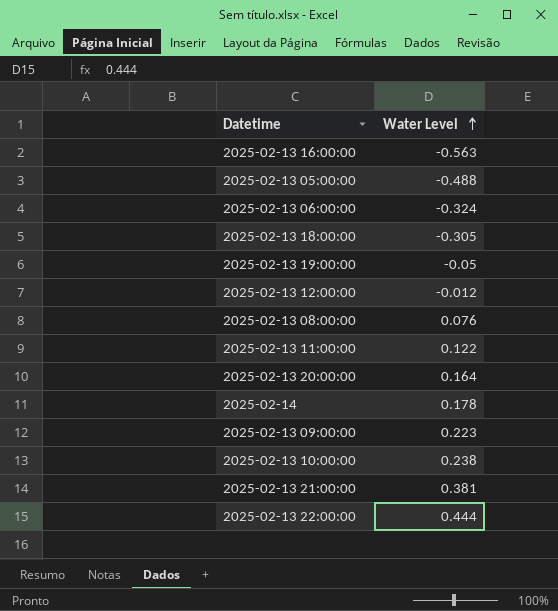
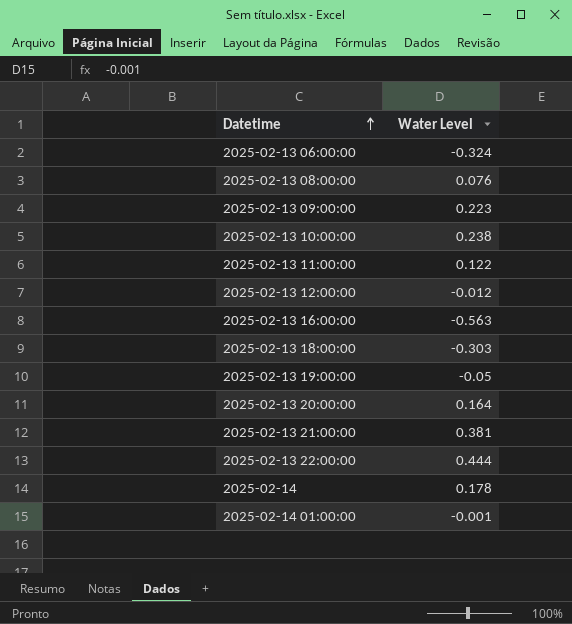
row order: Water Level ascending -> Datetime ascending
row 2025-02-13 05:00:00: -0.488 -> none
2025-02-13 18:00:00 | Water Level: -0.305 -> -0.303
row 2025-02-14 01:00:00: none -> -0.001

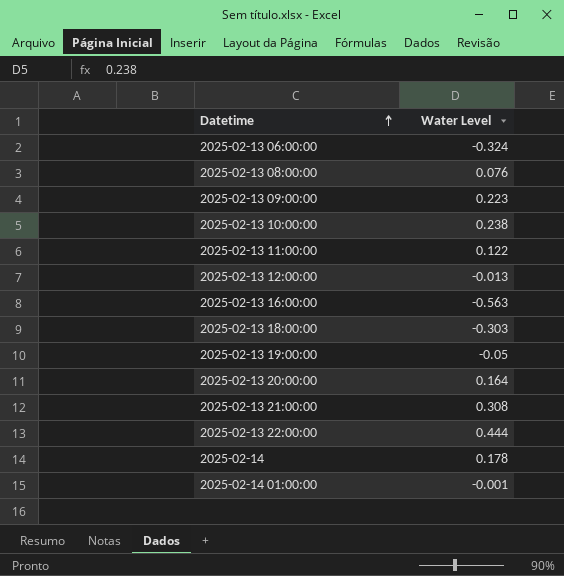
2025-02-13 12:00:00 | Water Level: -0.012 -> -0.013
2025-02-13 21:00:00 | Water Level: 0.381 -> 0.308

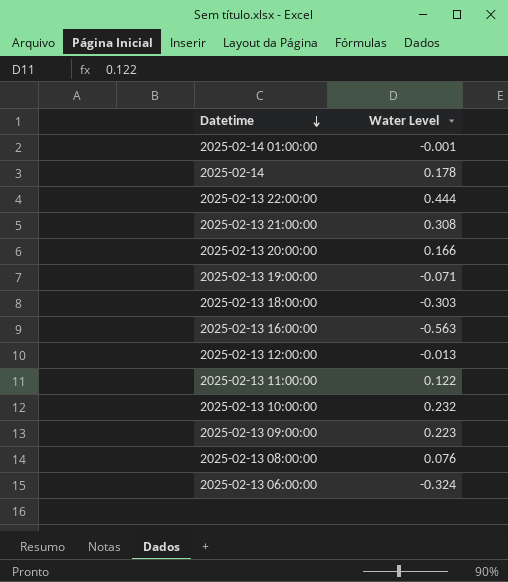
row order: Datetime ascending -> Datetime descending
2025-02-13 20:00:00 | Water Level: 0.164 -> 0.166
2025-02-13 19:00:00 | Water Level: -0.05 -> -0.071
2025-02-13 10:00:00 | Water Level: 0.238 -> 0.232

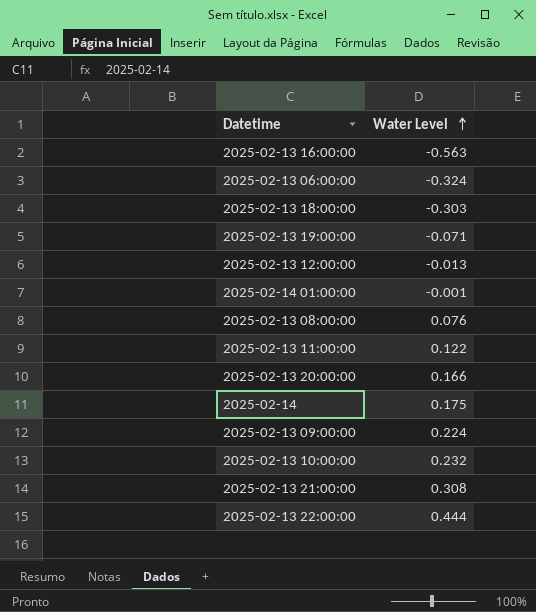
row order: Datetime descending -> Water Level ascending
2025-02-14 | Water Level: 0.178 -> 0.175
2025-02-13 09:00:00 | Water Level: 0.223 -> 0.224

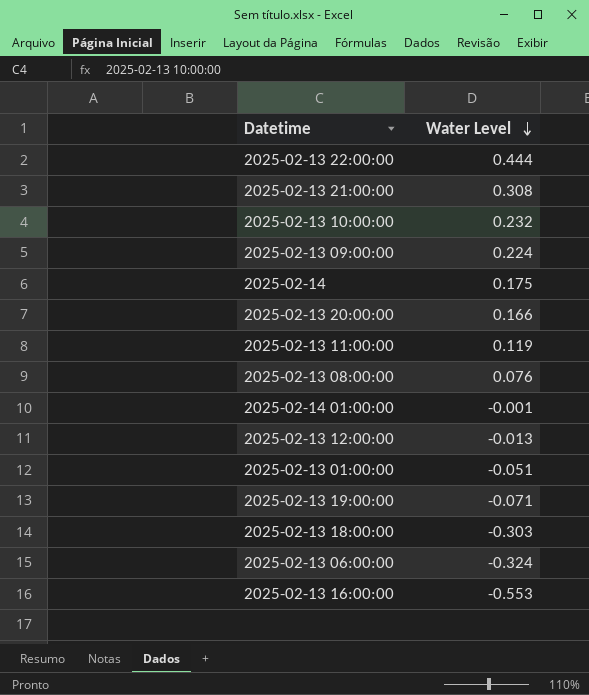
row order: Water Level ascending -> Water Level descending
2025-02-13 11:00:00 | Water Level: 0.122 -> 0.119
row 2025-02-13 01:00:00: none -> -0.051
2025-02-13 16:00:00 | Water Level: -0.563 -> -0.553

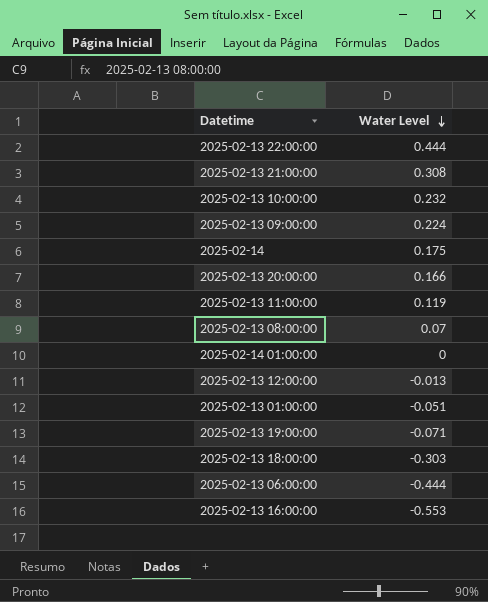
2025-02-13 08:00:00 | Water Level: 0.076 -> 0.07
2025-02-14 01:00:00 | Water Level: -0.001 -> 0
2025-02-13 06:00:00 | Water Level: -0.324 -> -0.444

